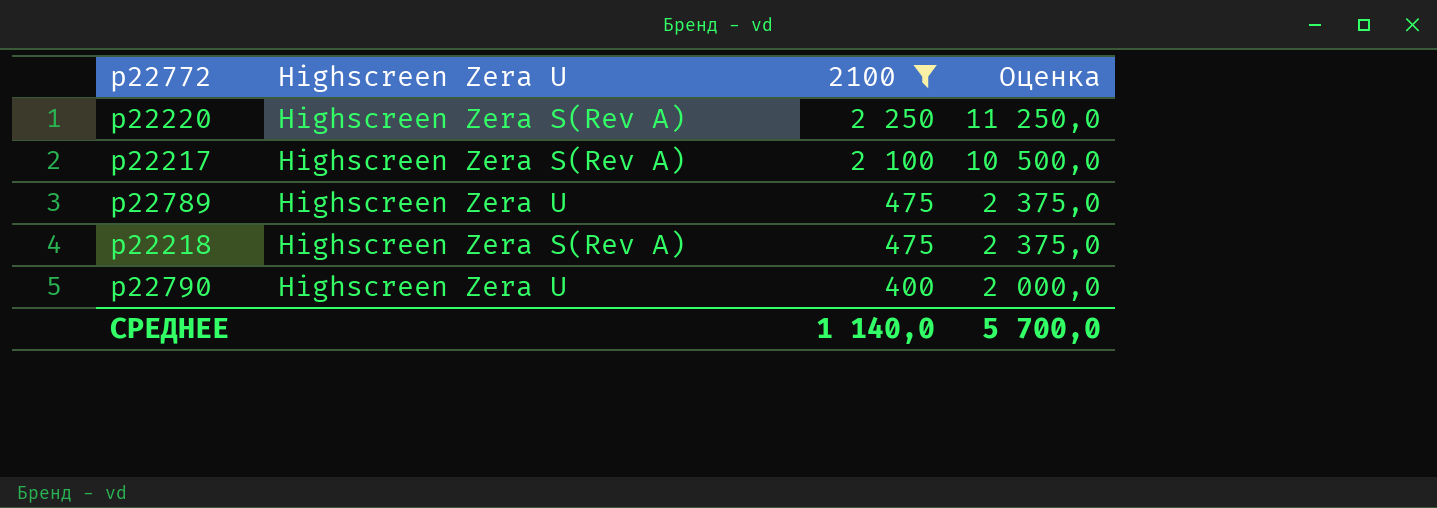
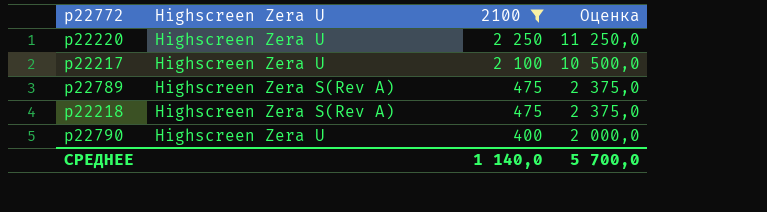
p22220 | Highscreen Zera U: Highscreen Zera S(Rev А) -> Highscreen Zera U
p22217 | Highscreen Zera U: Highscreen Zera S(Rev А) -> Highscreen Zera U
p22789 | Highscreen Zera U: Highscreen Zera U -> Highscreen Zera S(Rev А)

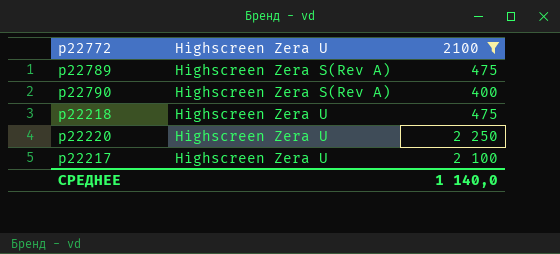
row order: 2100 descending -> Highscreen Zera U ascending
column Оценка | formula: [2100] * 5 -> none
p22790 | Highscreen Zera U: Highscreen Zera U -> Highscreen Zera S(Rev А)
p22218 | Highscreen Zera U: Highscreen Zera S(Rev А) -> Highscreen Zera U

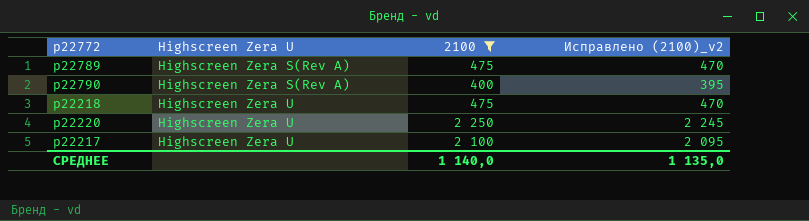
column Исправлено (2100)_v2 | formula: none -> [2100] - 5

